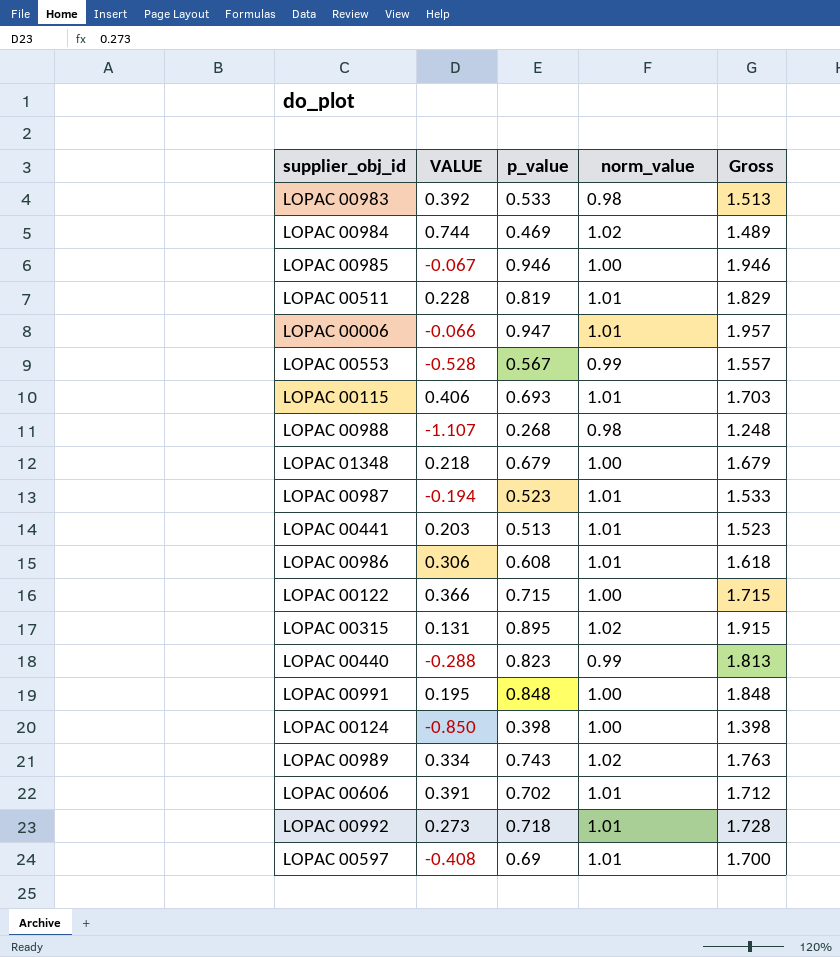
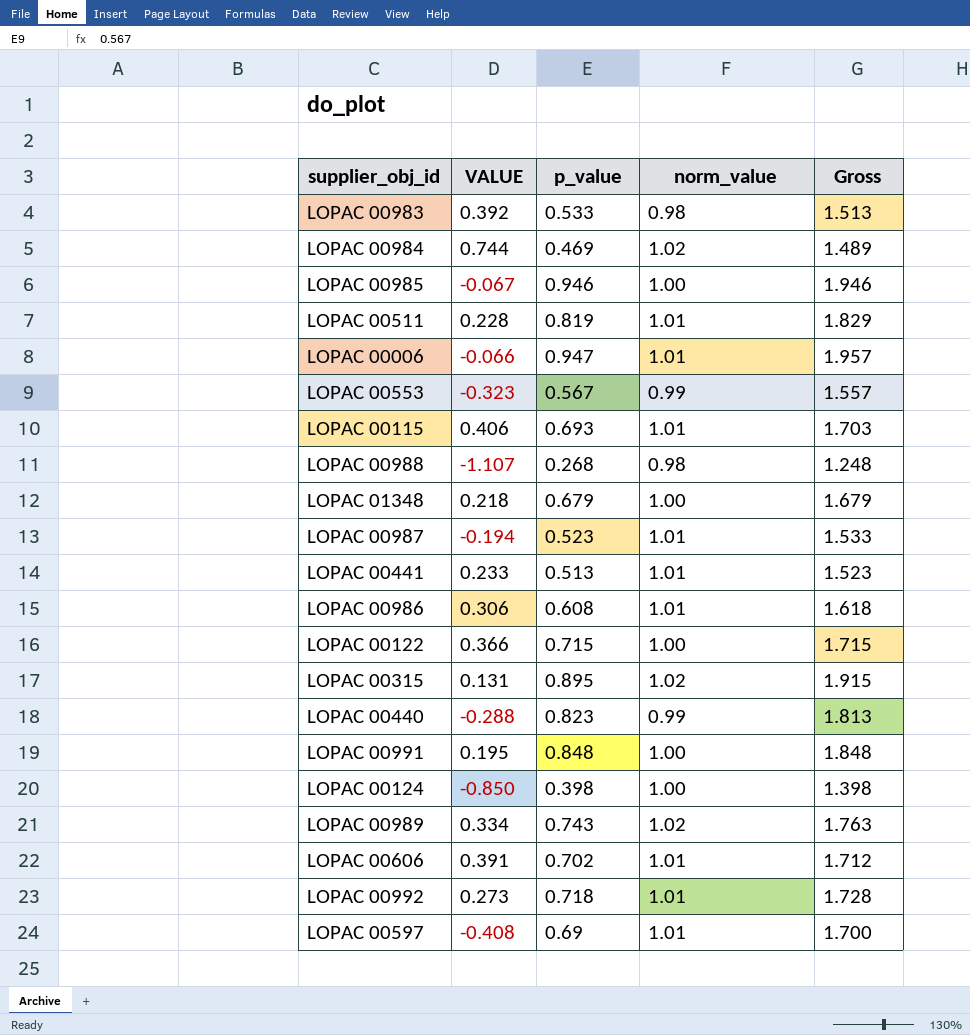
LOPAC 00553 | VALUE: -0.528 -> -0.323
LOPAC 00441 | VALUE: 0.203 -> 0.233

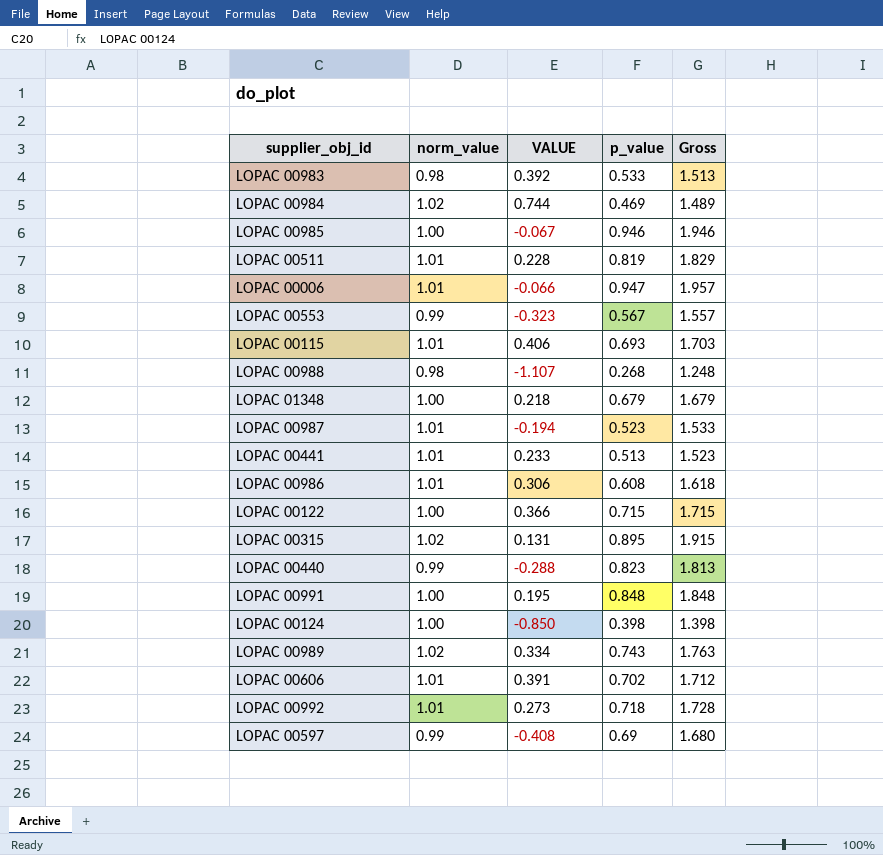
column norm_value | position: 4 -> 2
LOPAC 00597 | norm_value: 1.01 -> 0.99
LOPAC 00597 | Gross: 1.700 -> 1.680

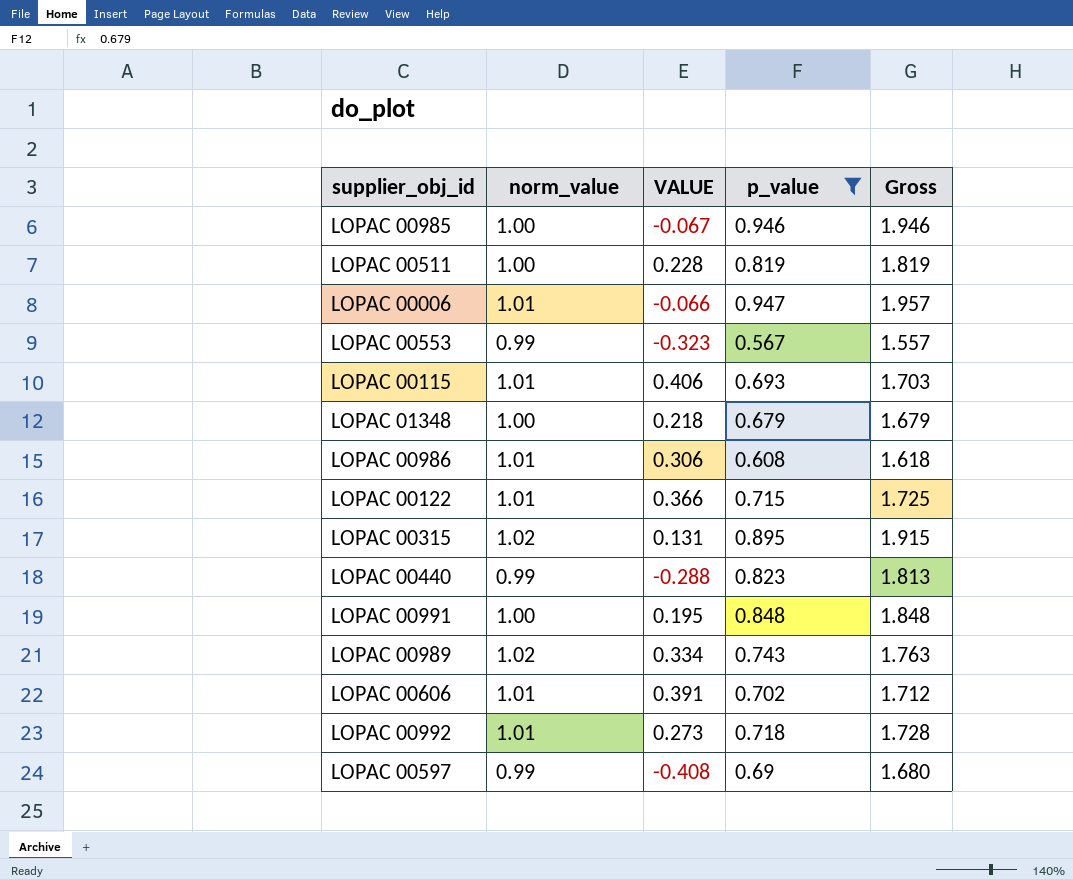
filter: none -> p_value >= 0.567
LOPAC 00511 | norm_value: 1.01 -> 1.00
LOPAC 00511 | Gross: 1.829 -> 1.819
LOPAC 00122 | norm_value: 1.00 -> 1.01
LOPAC 00122 | Gross: 1.715 -> 1.725

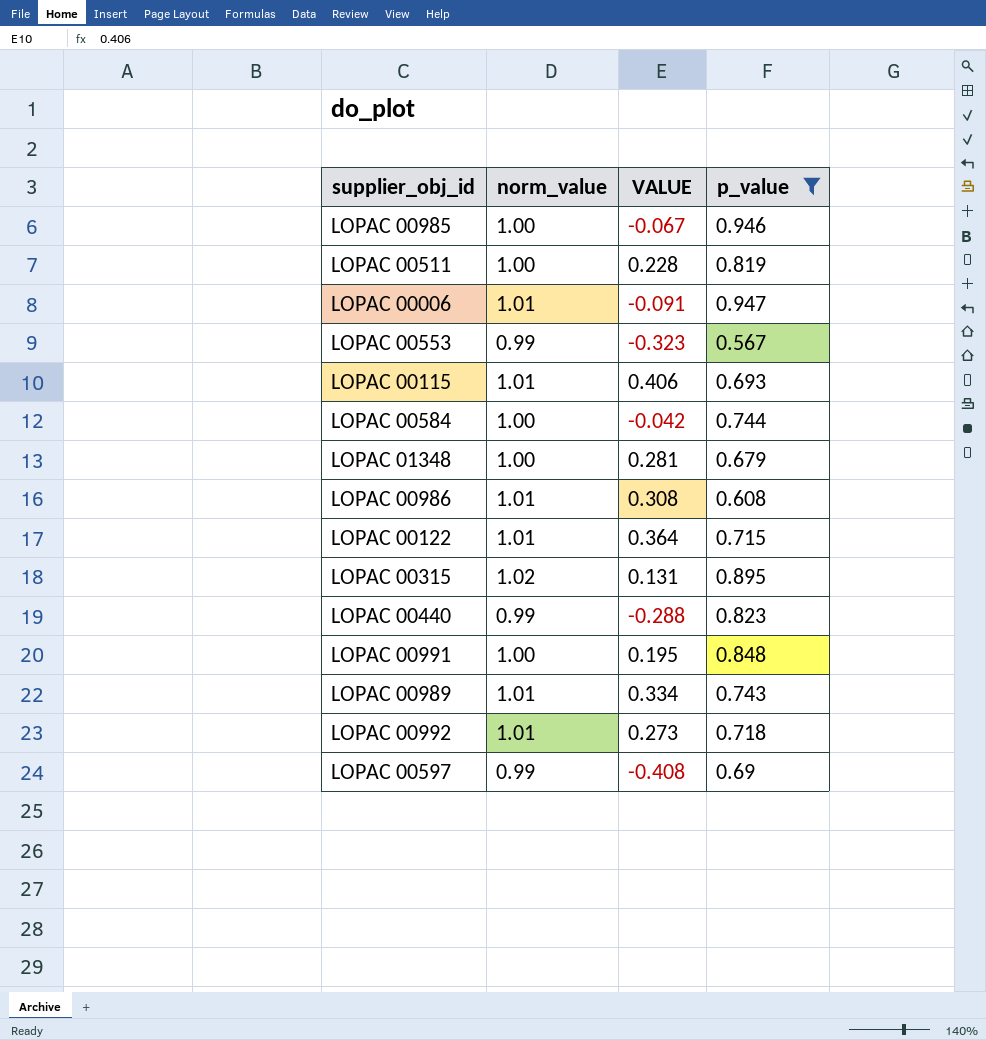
column Gross | formula: [norm_value] + [p_value] -> none
row LOPAC 00606: 1.01 | 0.391 | 0.702 | 1.712 -> none
LOPAC 00006 | VALUE: -0.066 -> -0.091
row LOPAC 00584: none -> 1.00 | -0.042 | 0.744
LOPAC 01348 | VALUE: 0.218 -> 0.281
LOPAC 00986 | VALUE: 0.306 -> 0.308
LOPAC 00122 | VALUE: 0.366 -> 0.364
LOPAC 00989 | norm_value: 1.02 -> 1.01

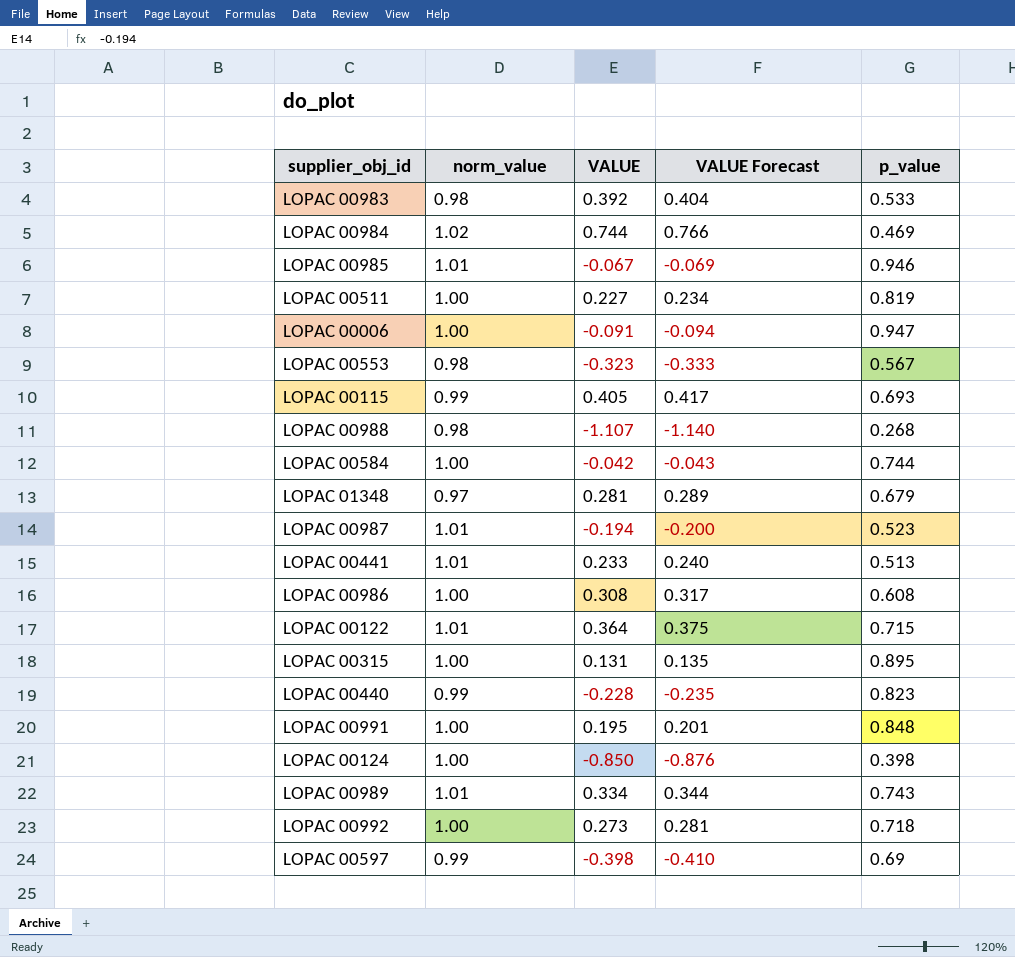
filter: p_value >= 0.567 -> none
column VALUE Forecast | formula: none -> [VALUE] * 1.03
LOPAC 00985 | norm_value: 1.00 -> 1.01
LOPAC 00511 | VALUE: 0.228 -> 0.227
LOPAC 00006 | norm_value: 1.01 -> 1.00
LOPAC 00553 | norm_value: 0.99 -> 0.98
LOPAC 00115 | norm_value: 1.01 -> 0.99
LOPAC 00115 | VALUE: 0.406 -> 0.405
LOPAC 01348 | norm_value: 1.00 -> 0.97
LOPAC 00986 | norm_value: 1.01 -> 1.00
LOPAC 00315 | norm_value: 1.02 -> 1.00
LOPAC 00440 | VALUE: -0.288 -> -0.228
LOPAC 00992 | norm_value: 1.01 -> 1.00
LOPAC 00597 | VALUE: -0.408 -> -0.398

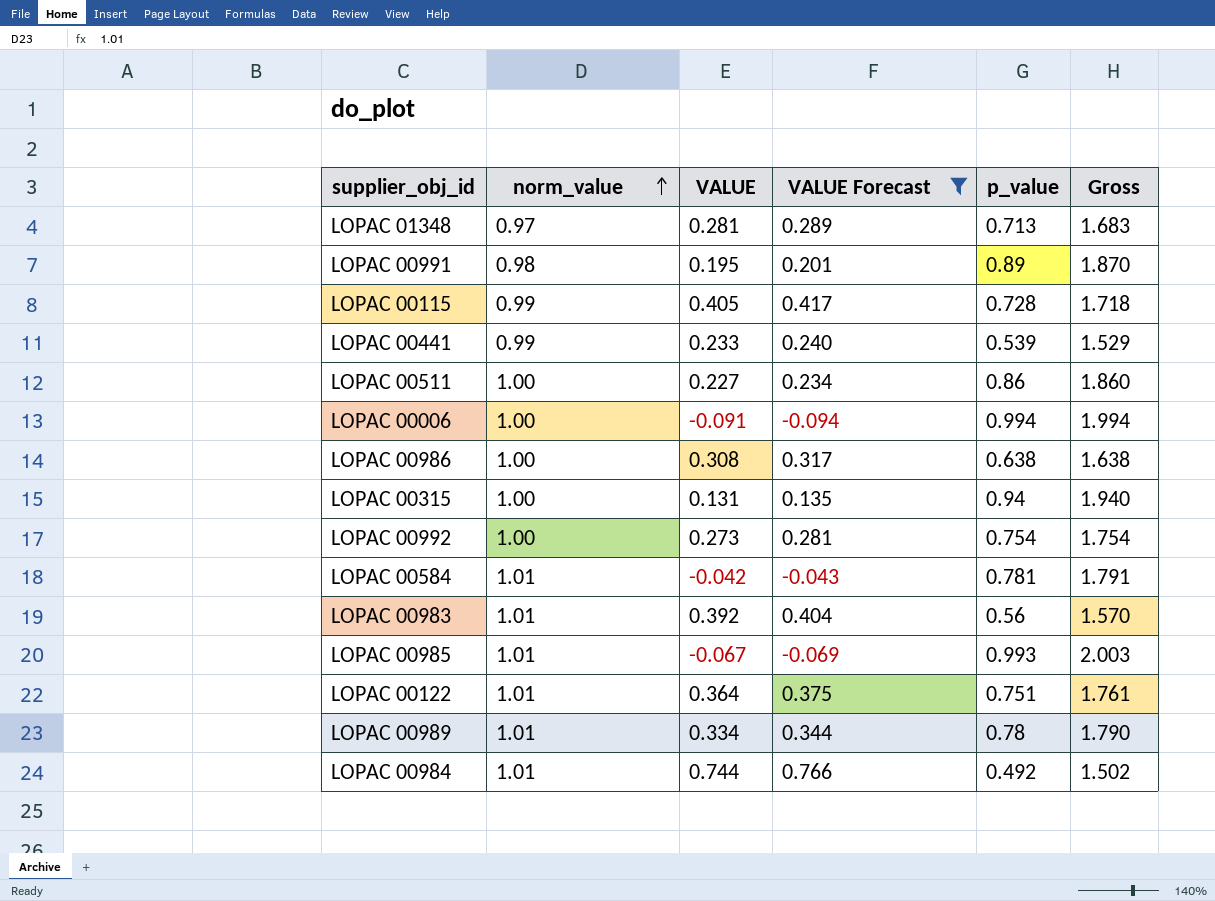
filter: none -> VALUE Forecast >= -0.094
row order: none -> norm_value ascending
column Gross | formula: none -> [norm_value] + [p_value]
LOPAC 01348 | p_value: 0.679 -> 0.713
LOPAC 00991 | norm_value: 1.00 -> 0.98
LOPAC 00991 | p_value: 0.848 -> 0.89
LOPAC 00115 | p_value: 0.693 -> 0.728
LOPAC 00441 | norm_value: 1.01 -> 0.99
LOPAC 00441 | p_value: 0.513 -> 0.539
LOPAC 00511 | p_value: 0.819 -> 0.86
LOPAC 00006 | p_value: 0.947 -> 0.994
LOPAC 00986 | p_value: 0.608 -> 0.638
LOPAC 00315 | p_value: 0.895 -> 0.94
LOPAC 00992 | p_value: 0.718 -> 0.754
LOPAC 00584 | norm_value: 1.00 -> 1.01
LOPAC 00584 | p_value: 0.744 -> 0.781
LOPAC 00983 | norm_value: 0.98 -> 1.01
LOPAC 00983 | p_value: 0.533 -> 0.56
LOPAC 00985 | p_value: 0.946 -> 0.993
LOPAC 00122 | p_value: 0.715 -> 0.751
LOPAC 00989 | p_value: 0.743 -> 0.78
LOPAC 00984 | norm_value: 1.02 -> 1.01
LOPAC 00984 | p_value: 0.469 -> 0.492

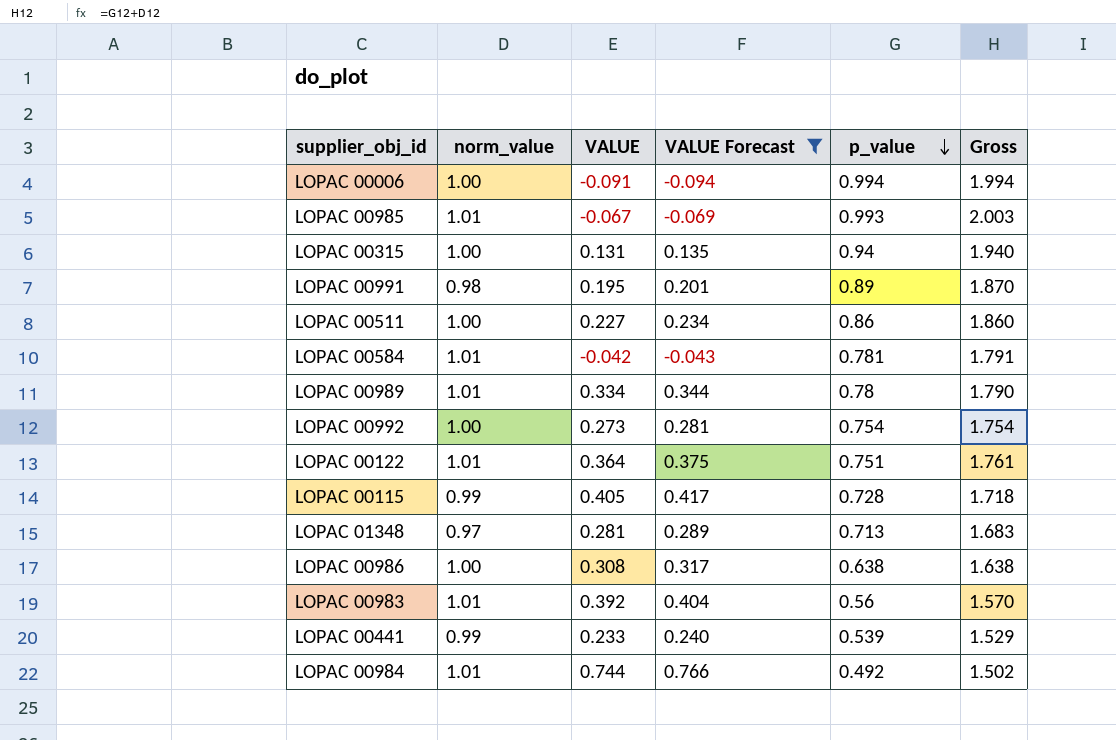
row order: norm_value ascending -> p_value descending

